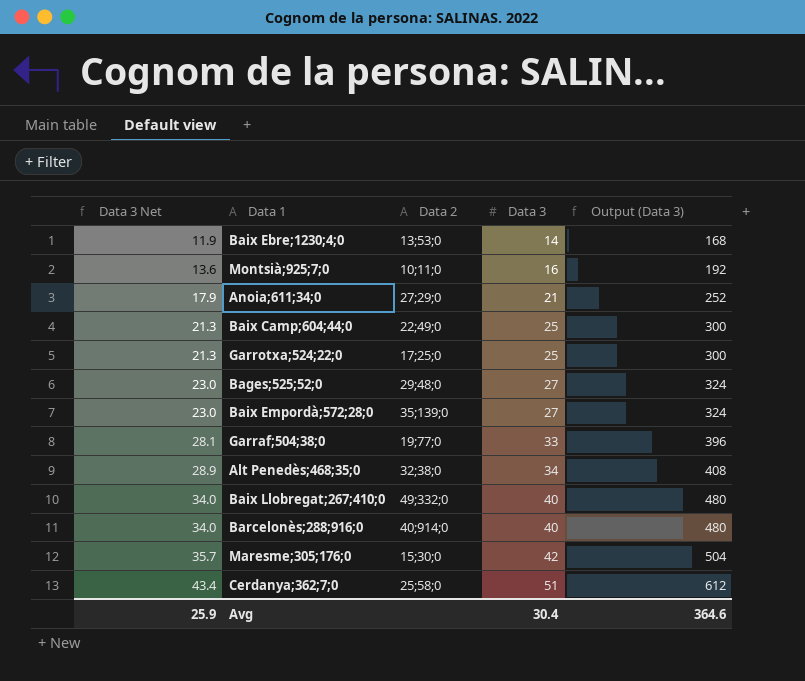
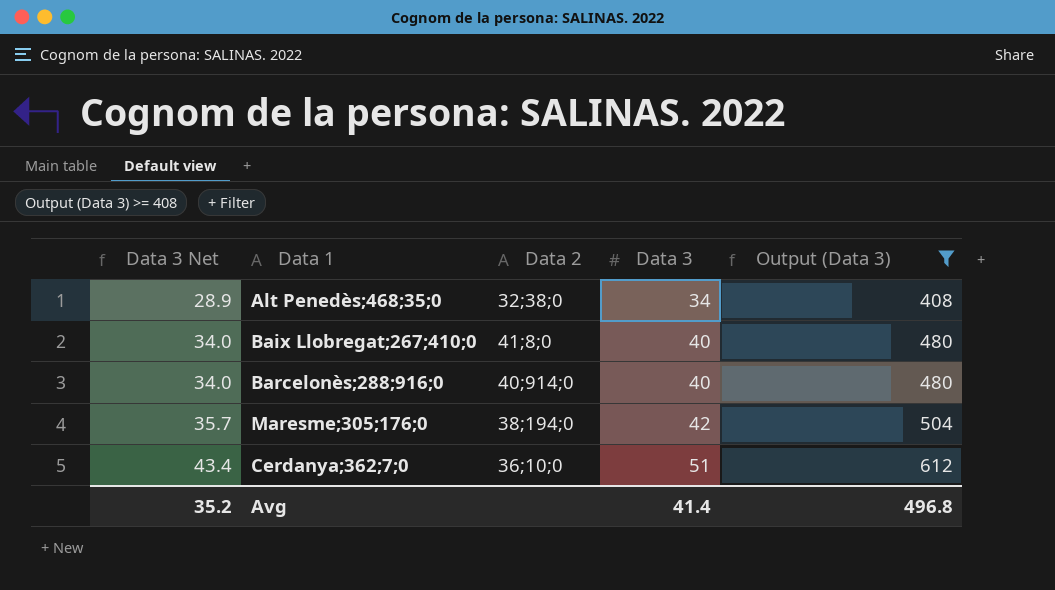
filter: none -> Output (Data 3) >= 408
Baix Llobregat;267;410;0 | Data 2: 49;332;0 -> 41;8;0
Maresme;305;176;0 | Data 2: 15;30;0 -> 38;194;0
Cerdanya;362;7;0 | Data 2: 25;58;0 -> 36;10;0
Avg | Data 3 Net: 25.9 -> 35.2
Avg | Data 3: 30.4 -> 41.4
Avg | Output (Data 3): 364.6 -> 496.8

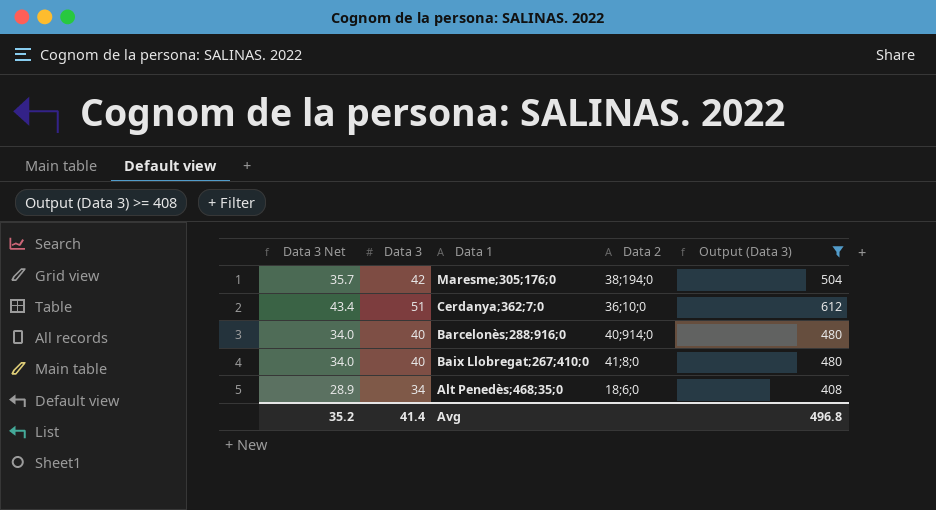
row order: Data 3 Net ascending -> Data 1 descending
column Data 3 | position: 4 -> 2
Alt Penedès;468;35;0 | Data 2: 32;38;0 -> 18;6;0

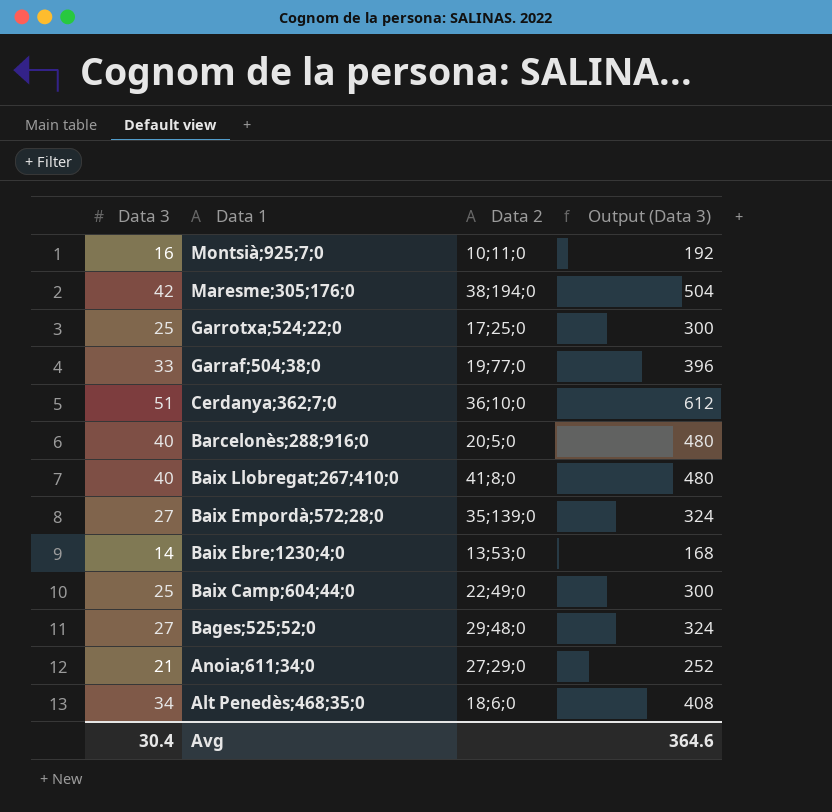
filter: Output (Data 3) >= 408 -> none
column Data 3 Net | formula: [Data 3] * 0.85 -> none
Barcelonès;288;916;0 | Data 2: 40;914;0 -> 20;5;0
Avg | Data 3: 41.4 -> 30.4
Avg | Output (Data 3): 496.8 -> 364.6

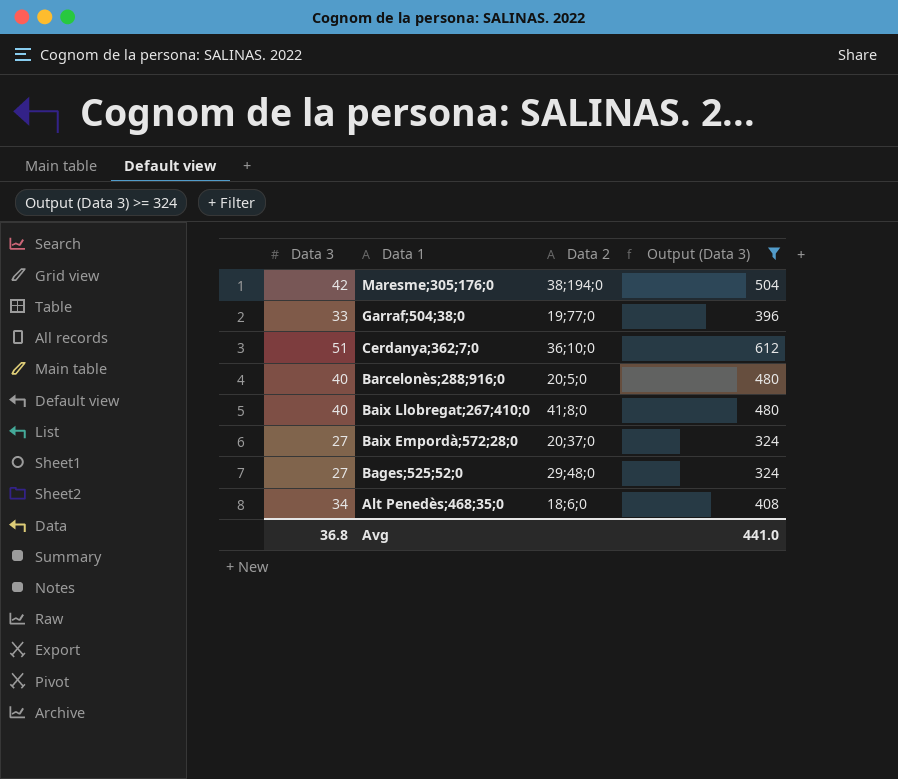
filter: none -> Output (Data 3) >= 324
Baix Empordà;572;28;0 | Data 2: 35;139;0 -> 20;37;0
Avg | Data 3: 30.4 -> 36.8
Avg | Output (Data 3): 364.6 -> 441.0

